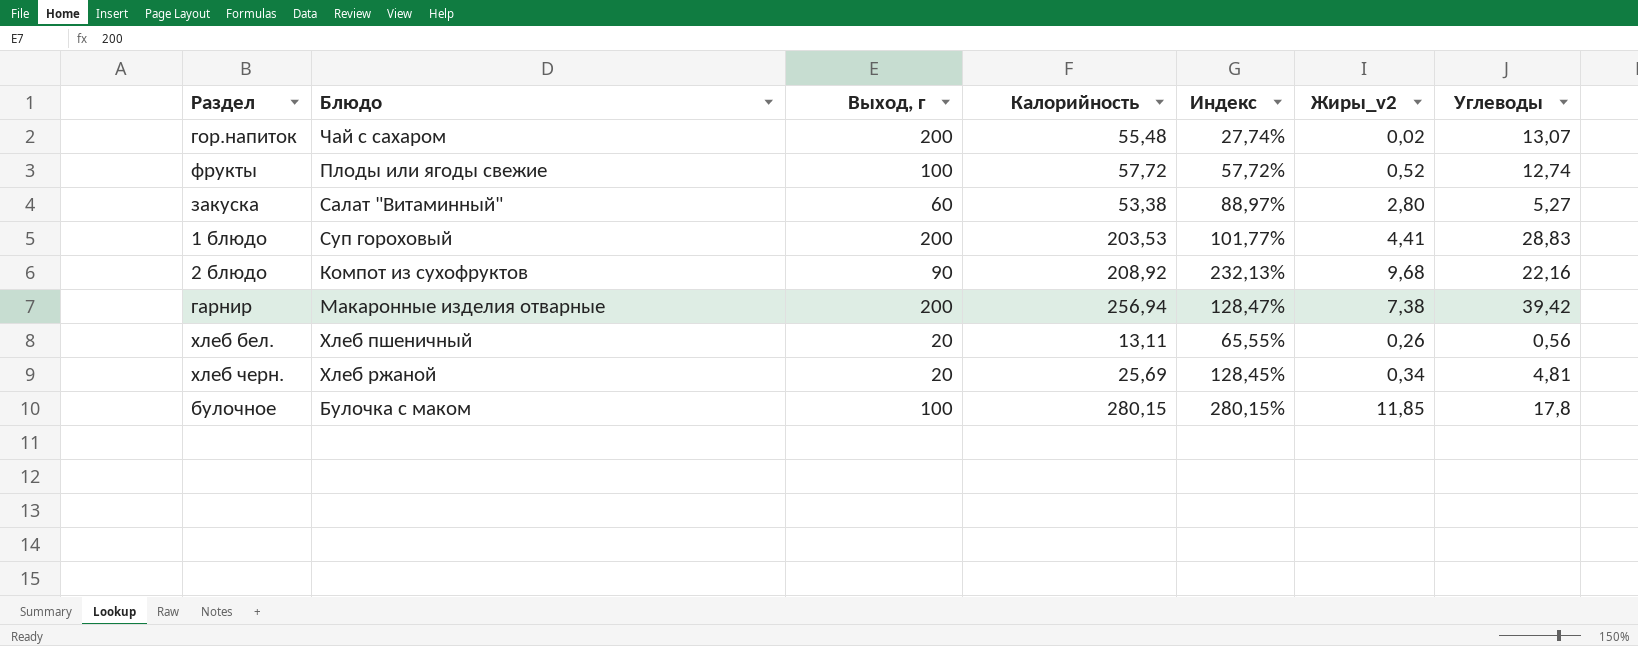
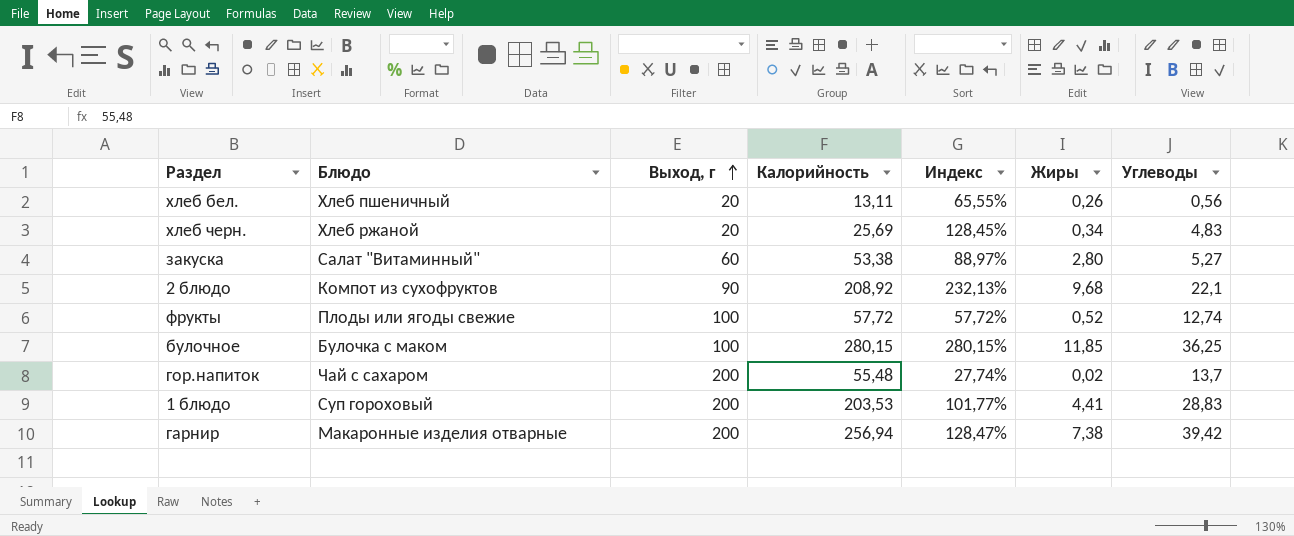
row order: none -> Выход, г ascending
column name: Жиры_v2 -> Жиры
хлеб черн. | Углеводы: 4,81 -> 4,83
2 блюдо | Углеводы: 22,16 -> 22,1
булочное | Углеводы: 17,8 -> 36,25
гор.напиток | Углеводы: 13,07 -> 13,7

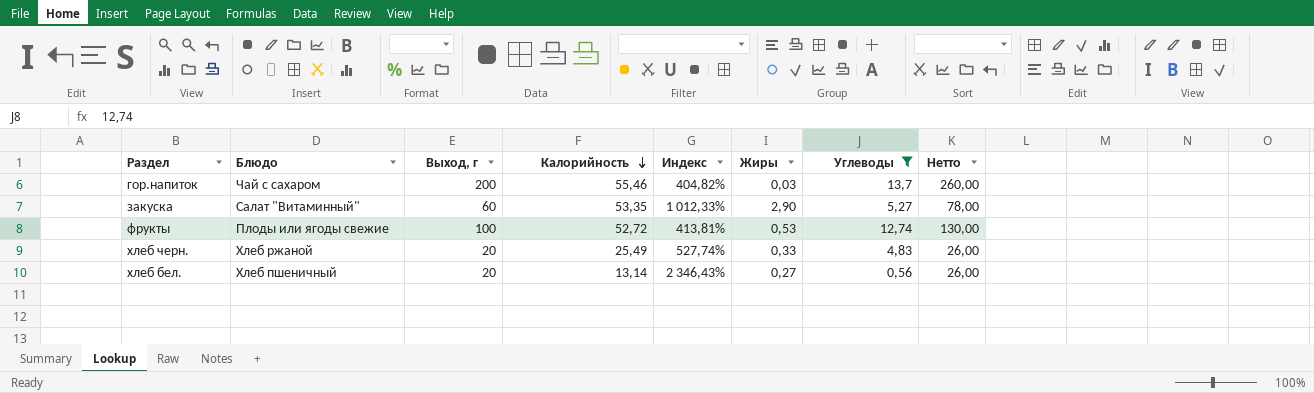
filter: none -> Углеводы <= 13,7
row order: Выход, г ascending -> Калорийность descending
column Индекс | formula: [Калорийность] / [Выход, г] -> [Калорийность] / [Углеводы]
column Нетто | formula: none -> [Выход, г] * 1,3
гор.напиток | Калорийность: 55,48 -> 55,46
гор.напиток | Жиры: 0,02 -> 0,03
закуска | Калорийность: 53,38 -> 53,35
закуска | Жиры: 2,80 -> 2,90
фрукты | Калорийность: 57,72 -> 52,72
фрукты | Жиры: 0,52 -> 0,53
хлеб черн. | Калорийность: 25,69 -> 25,49
хлеб черн. | Жиры: 0,34 -> 0,33
хлеб бел. | Калорийность: 13,11 -> 13,14
хлеб бел. | Жиры: 0,26 -> 0,27

